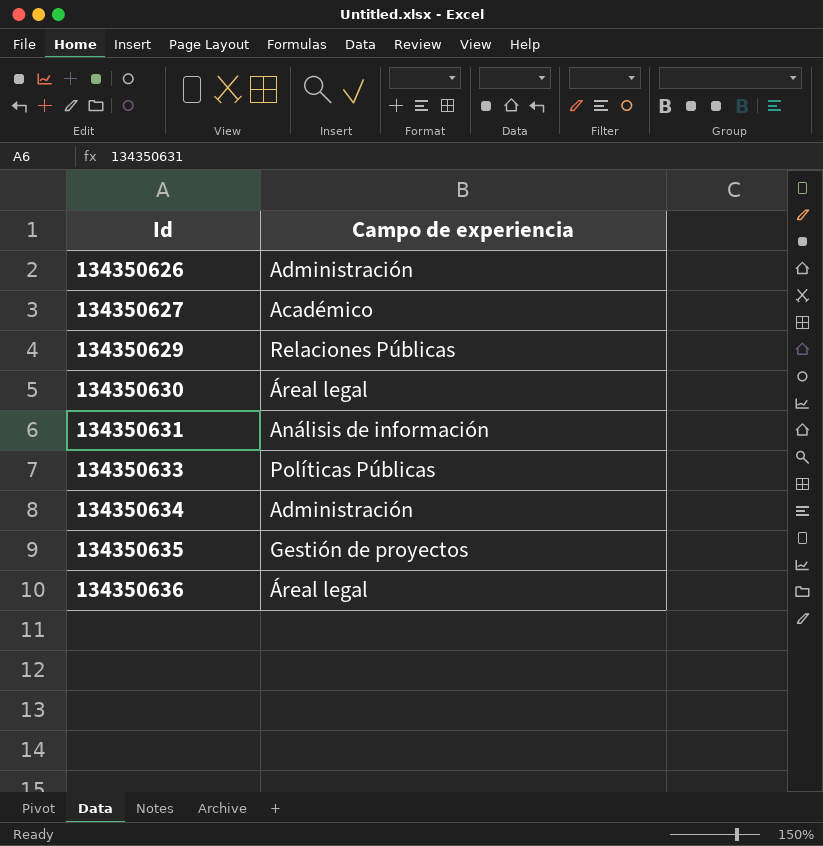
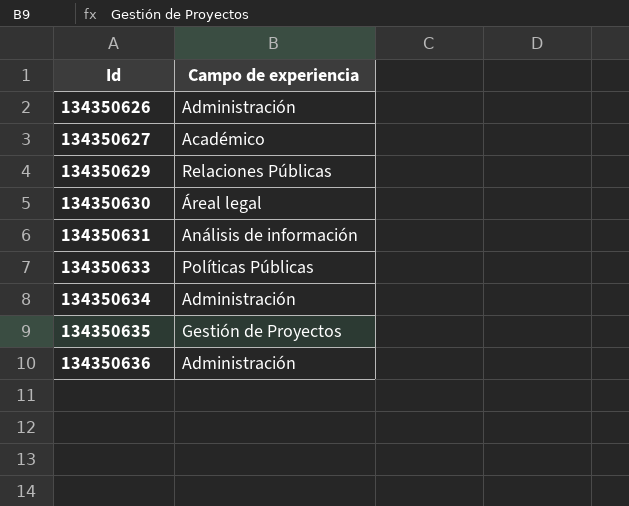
134350635 | Campo de experiencia: Gestión de proyectos -> Gestión de Proyectos
134350636 | Campo de experiencia: Áreal legal -> Administración

